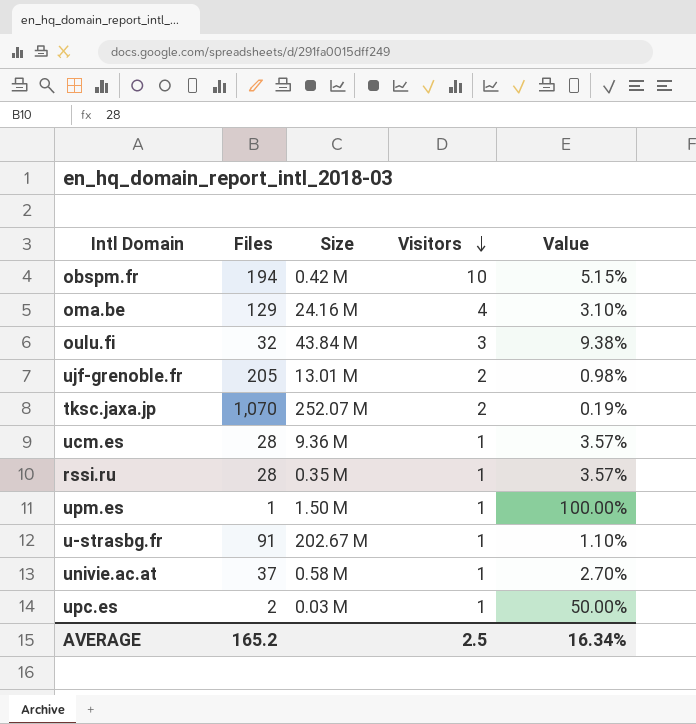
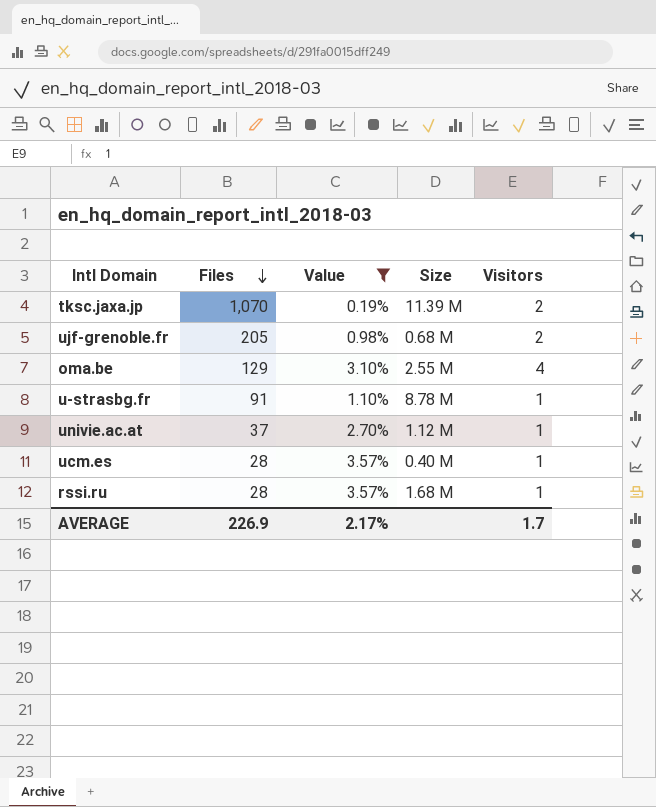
filter: none -> Value <= 3.57%
row order: Visitors descending -> Files descending
column Value | position: 5 -> 3
tksc.jaxa.jp | Size: 252.07 M -> 11.39 M
ujf-grenoble.fr | Size: 13.01 M -> 0.68 M
oma.be | Size: 24.16 M -> 2.55 M
u-strasbg.fr | Size: 202.67 M -> 8.78 M
univie.ac.at | Size: 0.58 M -> 1.12 M
ucm.es | Size: 9.36 M -> 0.40 M
rssi.ru | Size: 0.35 M -> 1.68 M
AVERAGE | Files: 165.2 -> 226.9
AVERAGE | Value: 16.34% -> 2.17%
AVERAGE | Visitors: 2.5 -> 1.7

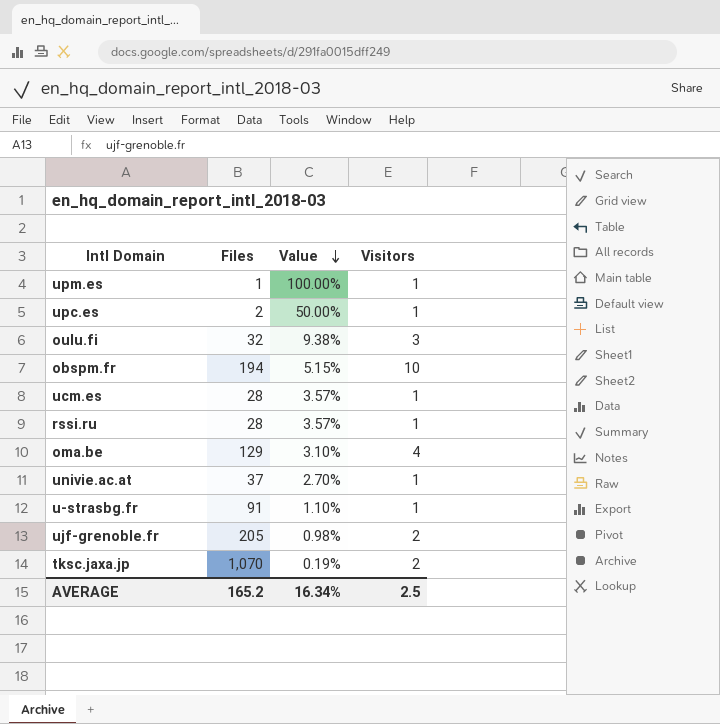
filter: Value <= 3.57% -> none
row order: Files descending -> Value descending
column Size | position: 4 -> none
AVERAGE | Files: 226.9 -> 165.2
AVERAGE | Value: 2.17% -> 16.34%
AVERAGE | Visitors: 1.7 -> 2.5

